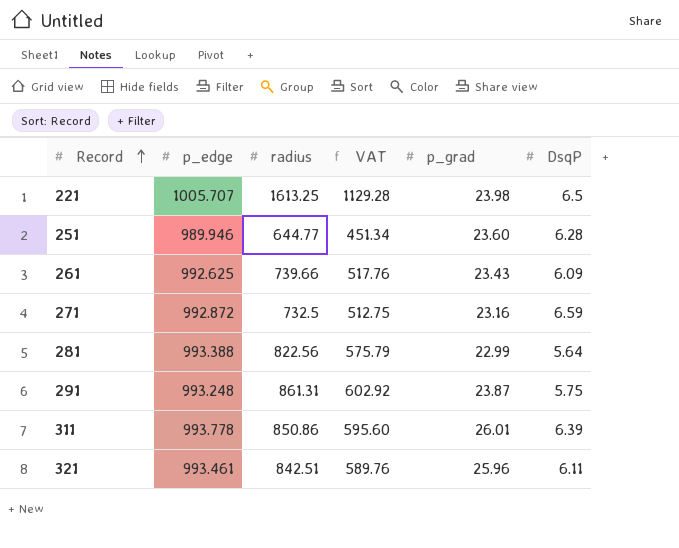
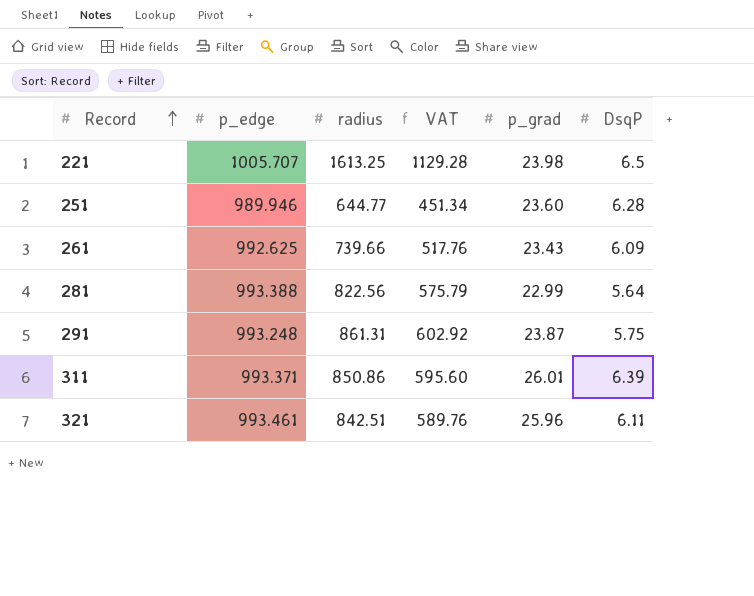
row 271: 992.872 | 732.5 | 512.75 | 23.16 | 6.59 -> none
311 | p_edge: 993.778 -> 993.371

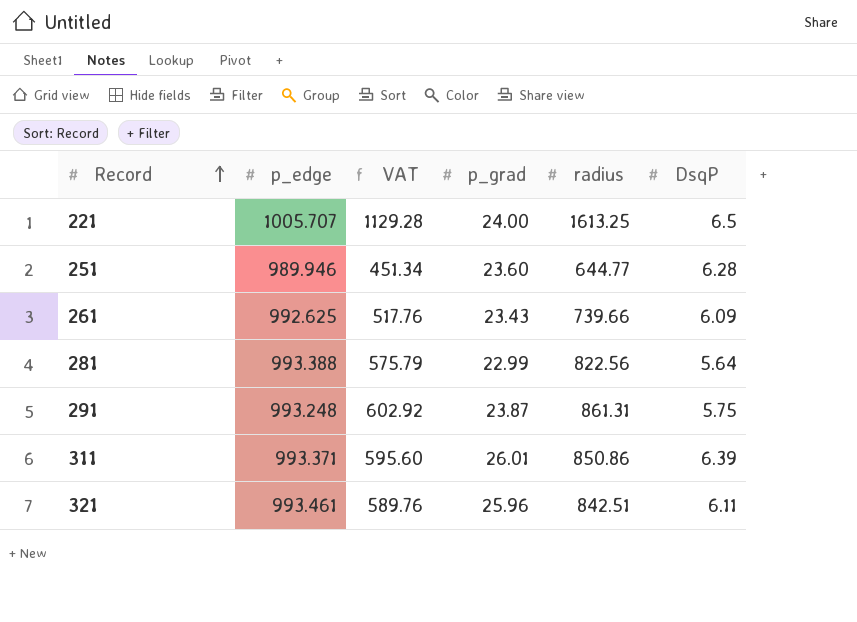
column radius | position: 3 -> 5
221 | p_grad: 23.98 -> 24.00

